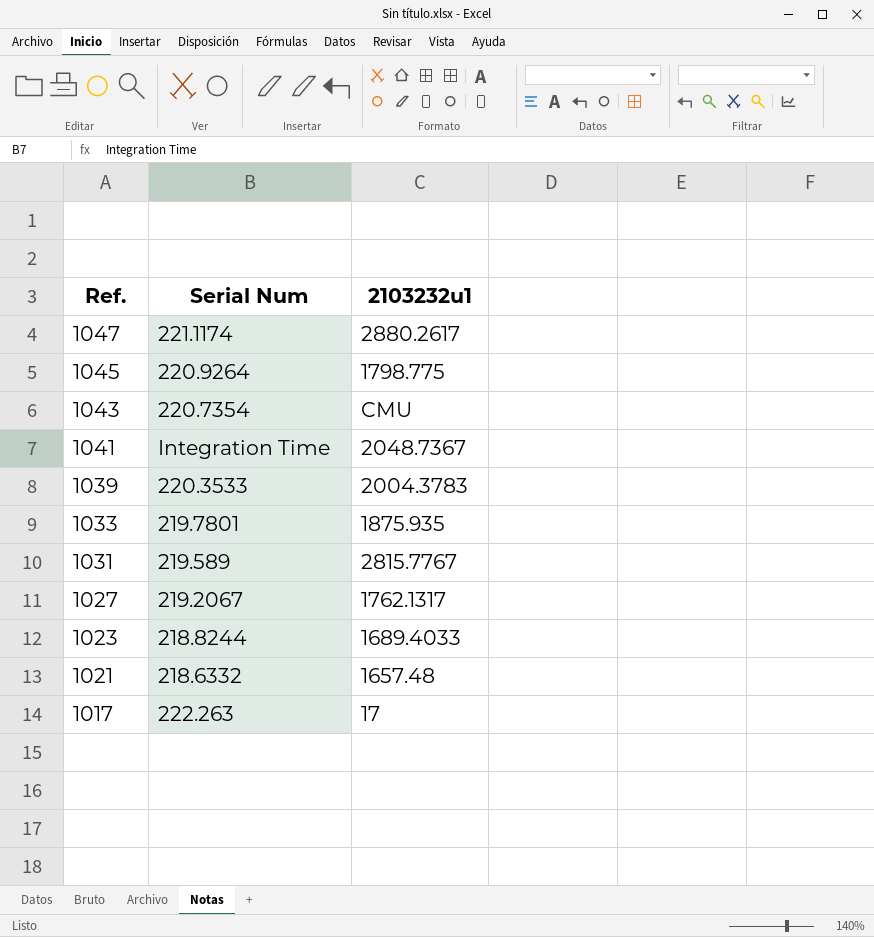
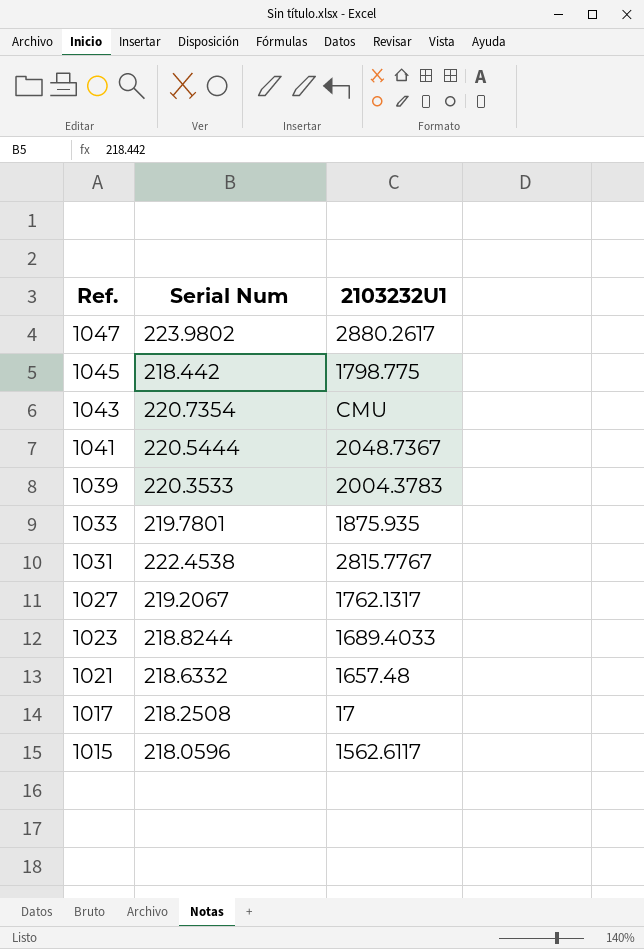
column name: 2103232u1 -> 2103232U1
1047 | Serial Num: 221.1174 -> 223.9802
1045 | Serial Num: 220.9264 -> 218.442
1041 | Serial Num: Integration Time -> 220.5444
1031 | Serial Num: 219.589 -> 222.4538
1017 | Serial Num: 222.263 -> 218.2508
row 1015: none -> 218.0596 | 1562.6117

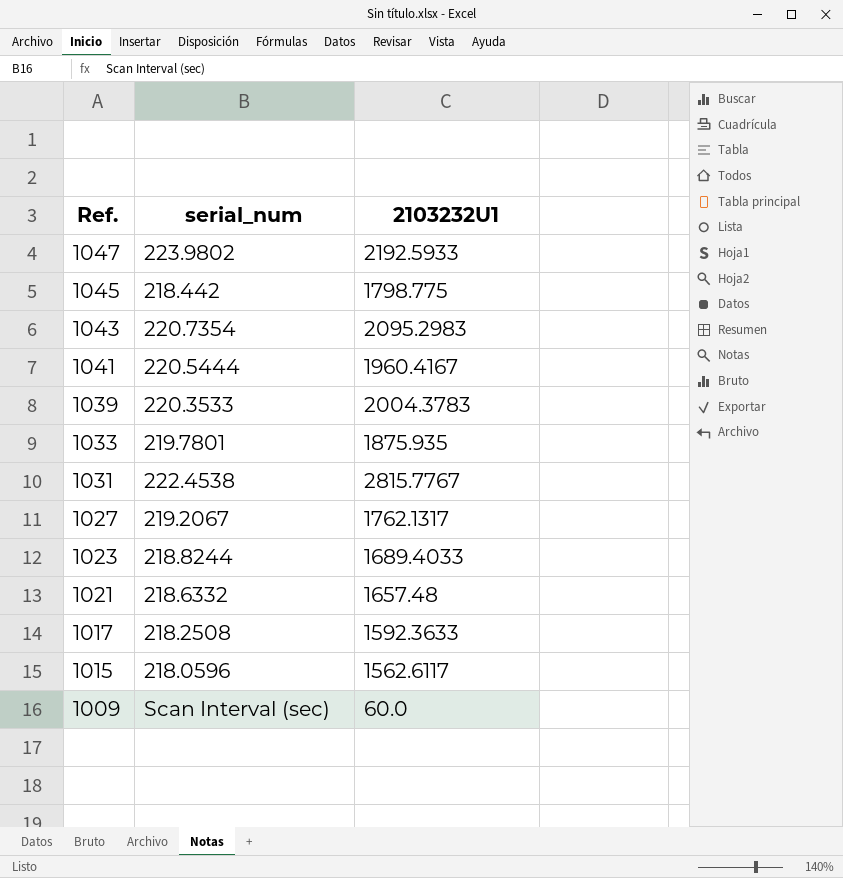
column name: Serial Num -> serial_num
1047 | 2103232U1: 2880.2617 -> 2192.5933
1043 | 2103232U1: CMU -> 2095.2983
1041 | 2103232U1: 2048.7367 -> 1960.4167
1017 | 2103232U1: 17 -> 1592.3633
row 1009: none -> Scan Interval (sec) | 60.0

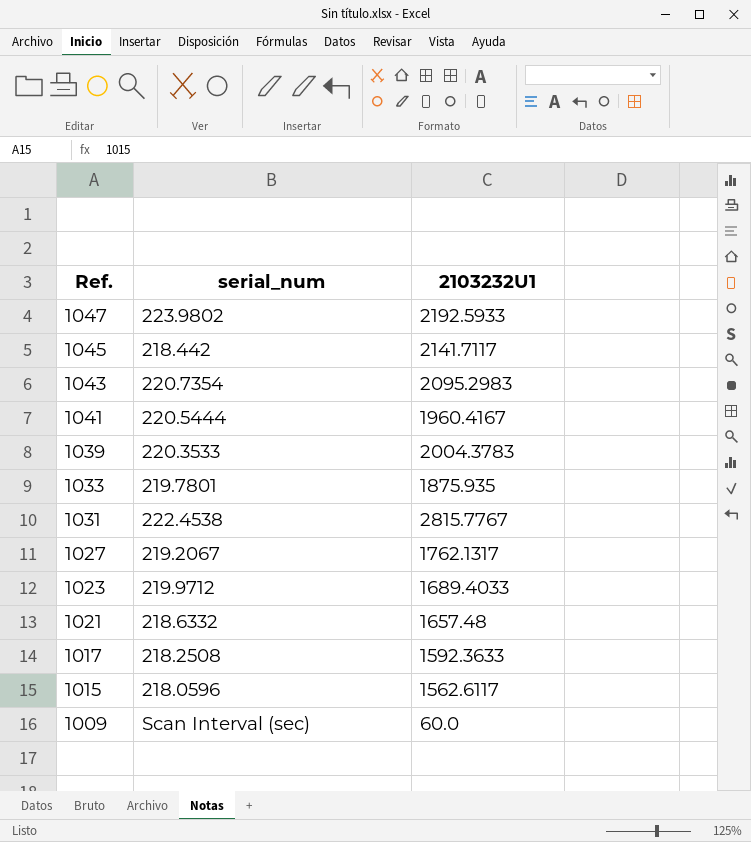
1045 | 2103232U1: 1798.775 -> 2141.7117
1023 | serial_num: 218.8244 -> 219.9712

